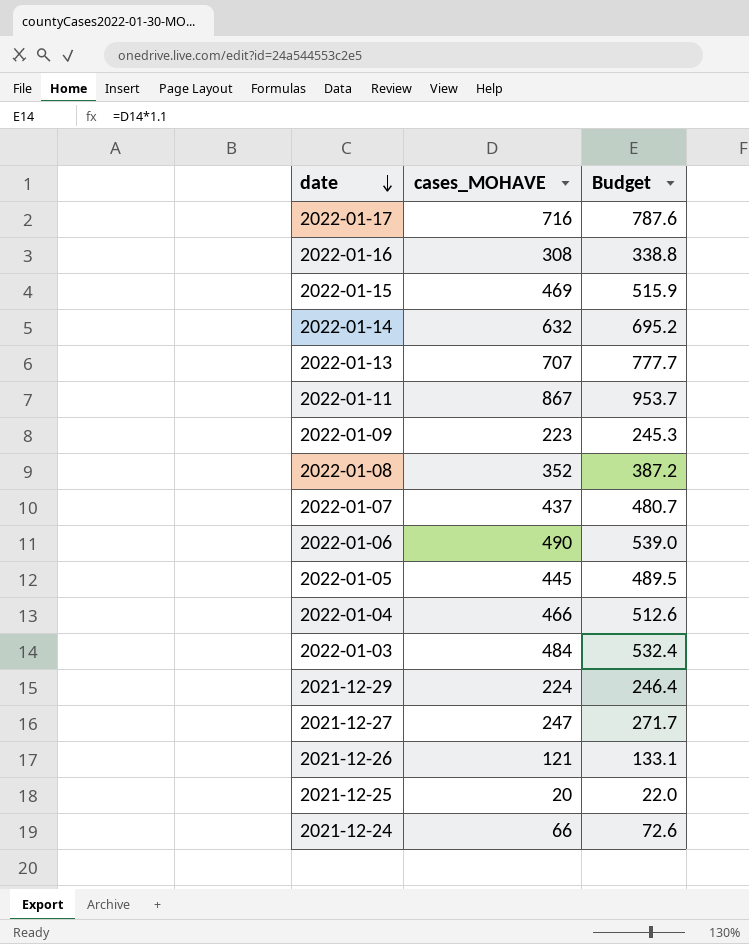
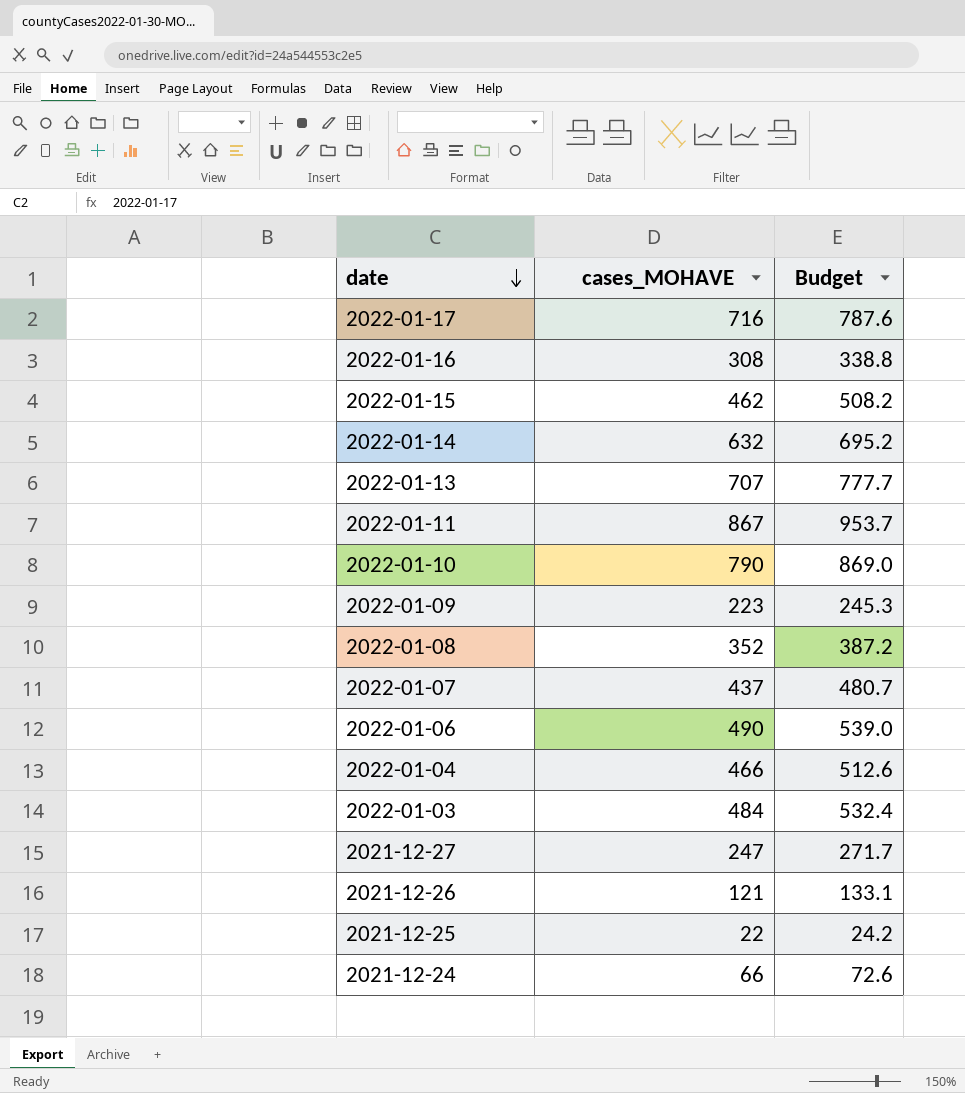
row 2022-01-05: 445 | 489.5 -> none
row 2021-12-29: 224 | 246.4 -> none
2022-01-15 | cases_MOHAVE: 469 -> 462
2022-01-15 | Budget: 515.9 -> 508.2
row 2022-01-10: none -> 790 | 869.0
2021-12-25 | cases_MOHAVE: 20 -> 22
2021-12-25 | Budget: 22.0 -> 24.2

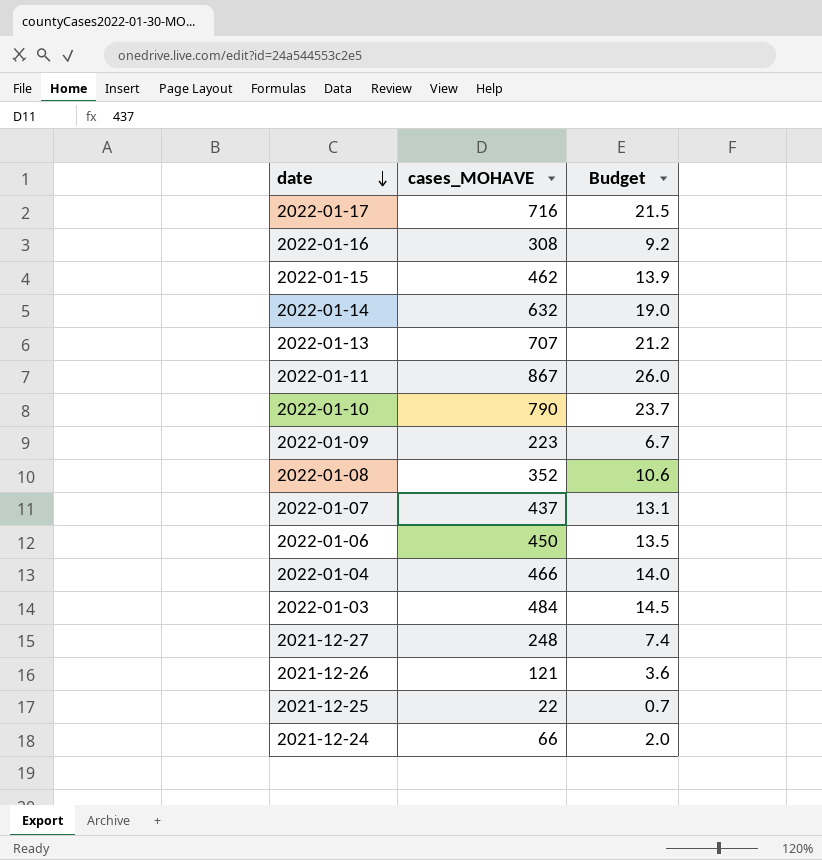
column Budget | formula: [cases_MOHAVE] * 1.1 -> [cases_MOHAVE] * 0.03
2022-01-06 | cases_MOHAVE: 490 -> 450
2021-12-27 | cases_MOHAVE: 247 -> 248

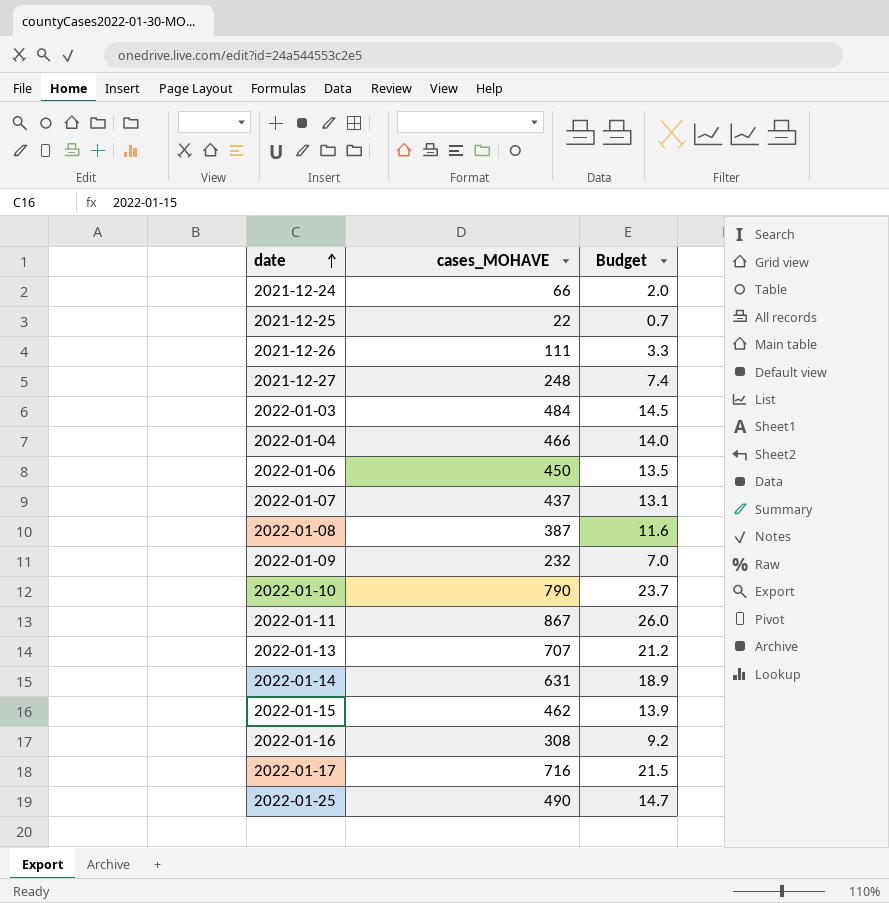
row order: date descending -> date ascending
2021-12-26 | cases_MOHAVE: 121 -> 111
2021-12-26 | Budget: 3.6 -> 3.3
2022-01-08 | cases_MOHAVE: 352 -> 387
2022-01-08 | Budget: 10.6 -> 11.6
2022-01-09 | cases_MOHAVE: 223 -> 232
2022-01-09 | Budget: 6.7 -> 7.0
2022-01-14 | cases_MOHAVE: 632 -> 631
2022-01-14 | Budget: 19.0 -> 18.9
row 2022-01-25: none -> 490 | 14.7

